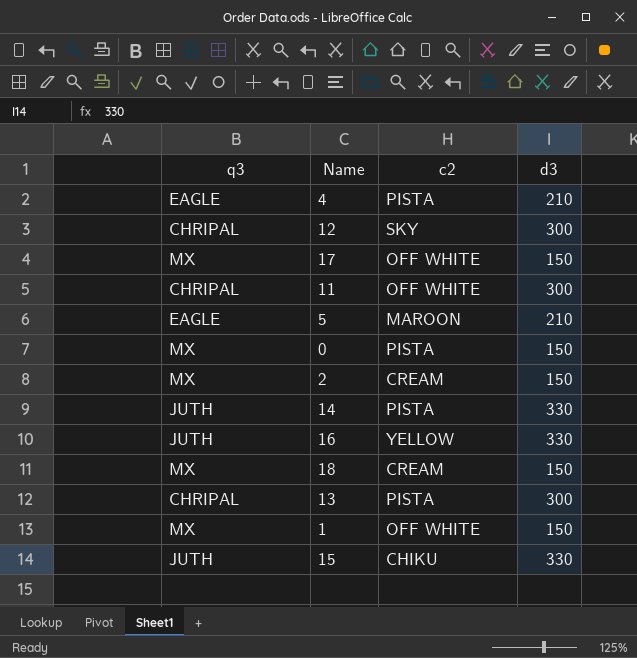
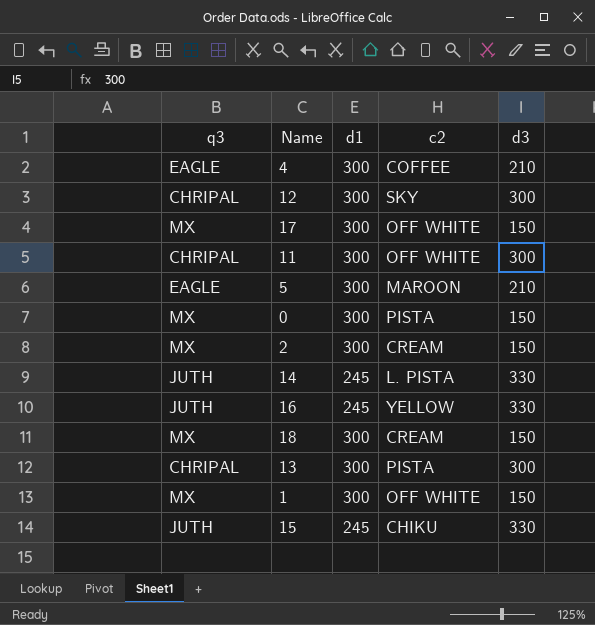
column d1 | position: none -> 3
4 | c2: PISTA -> COFFEE
14 | c2: PISTA -> L. PISTA

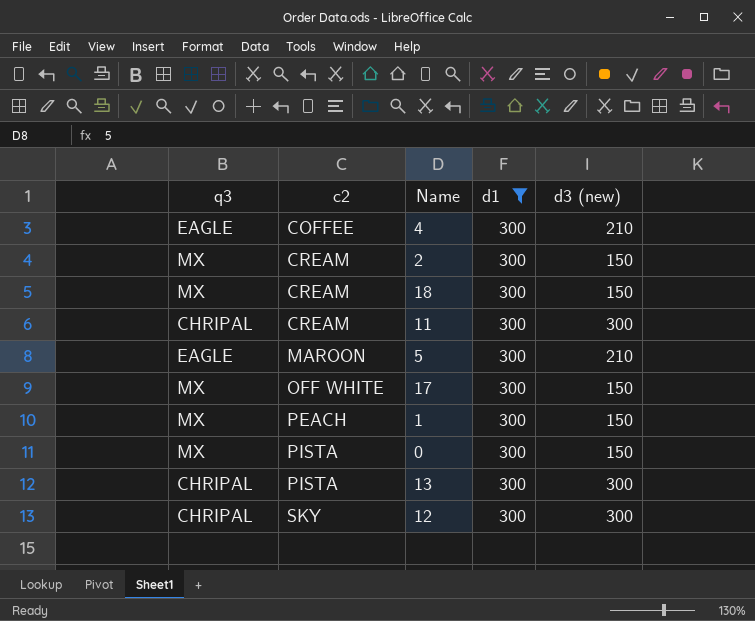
filter: none -> d1 = 300
row order: none -> c2 ascending
column c2 | position: 4 -> 2
column name: d3 -> d3 (new)
11 | c2: OFF WHITE -> CREAM
1 | c2: OFF WHITE -> PEACH

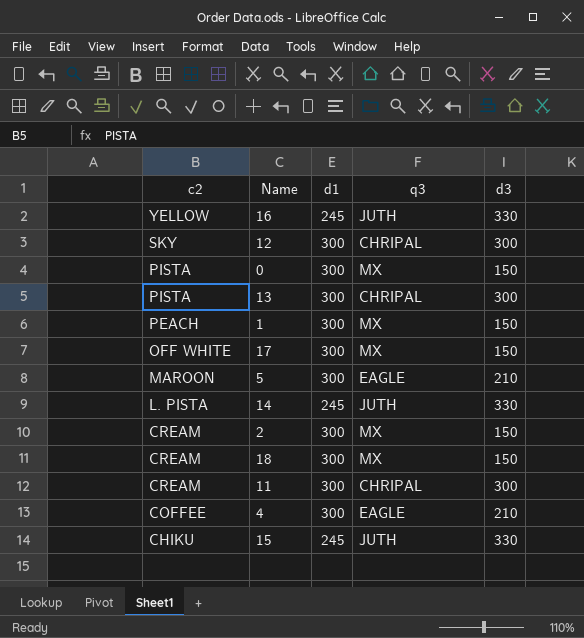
filter: d1 = 300 -> none
row order: c2 ascending -> c2 descending
column q3 | position: 1 -> 4
column name: d3 (new) -> d3

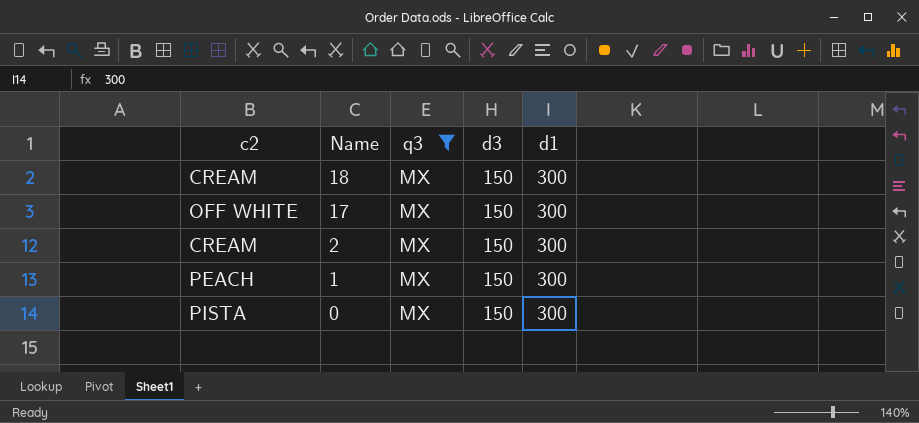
filter: none -> q3 = MX
row order: c2 descending -> Name descending
column d1 | position: 3 -> 5

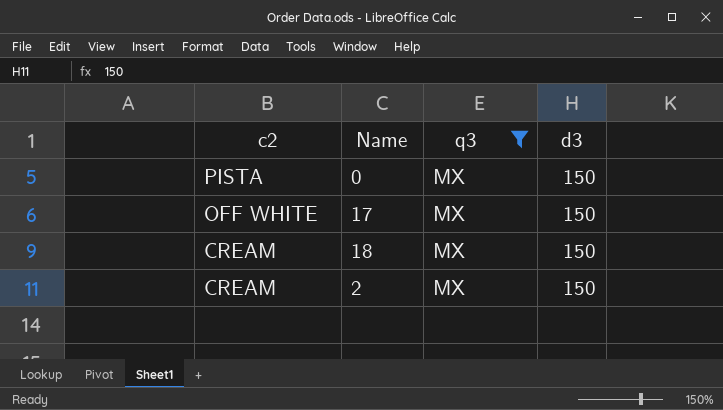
row order: Name descending -> c2 descending
column d1 | position: 5 -> none
row 1: PEACH | MX | 150 | 300 -> none

